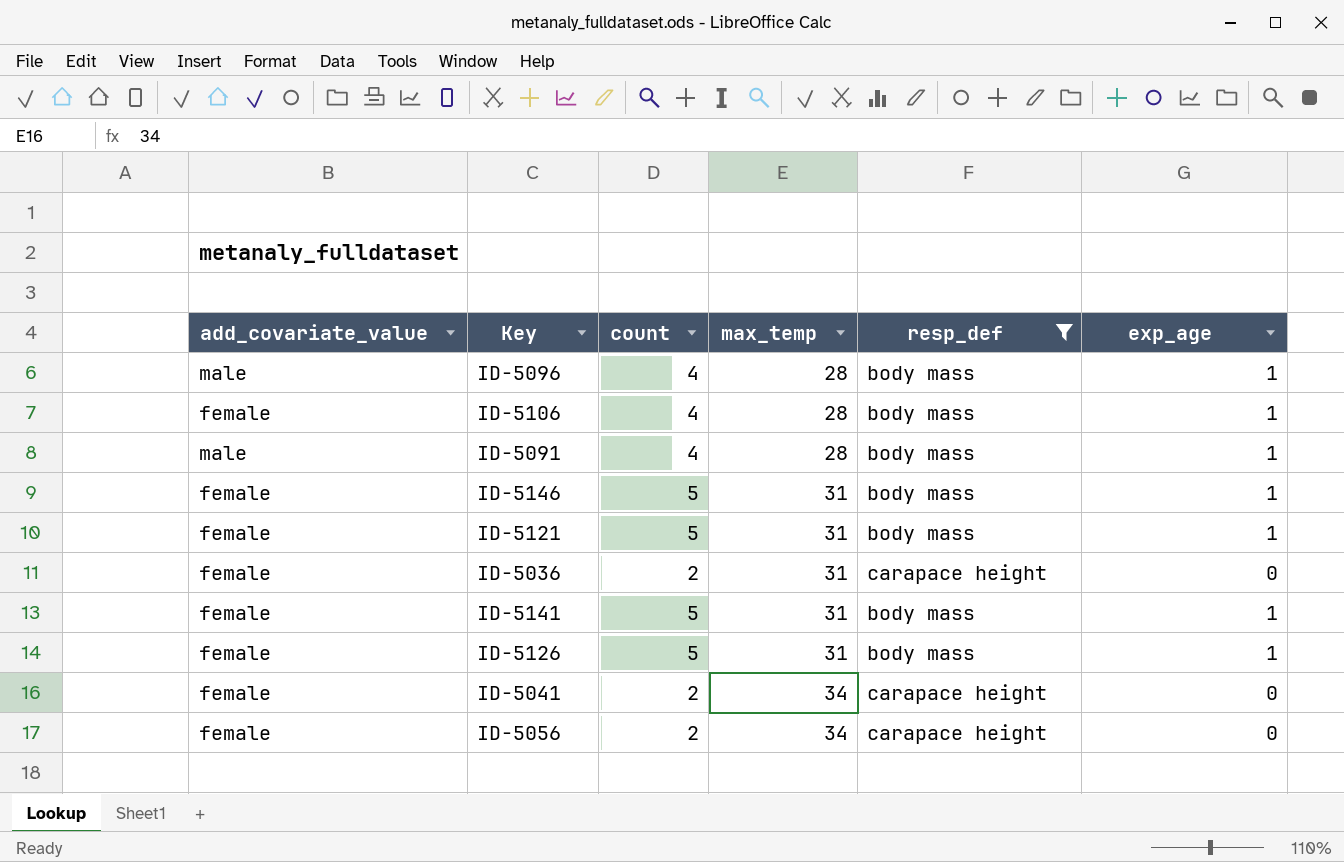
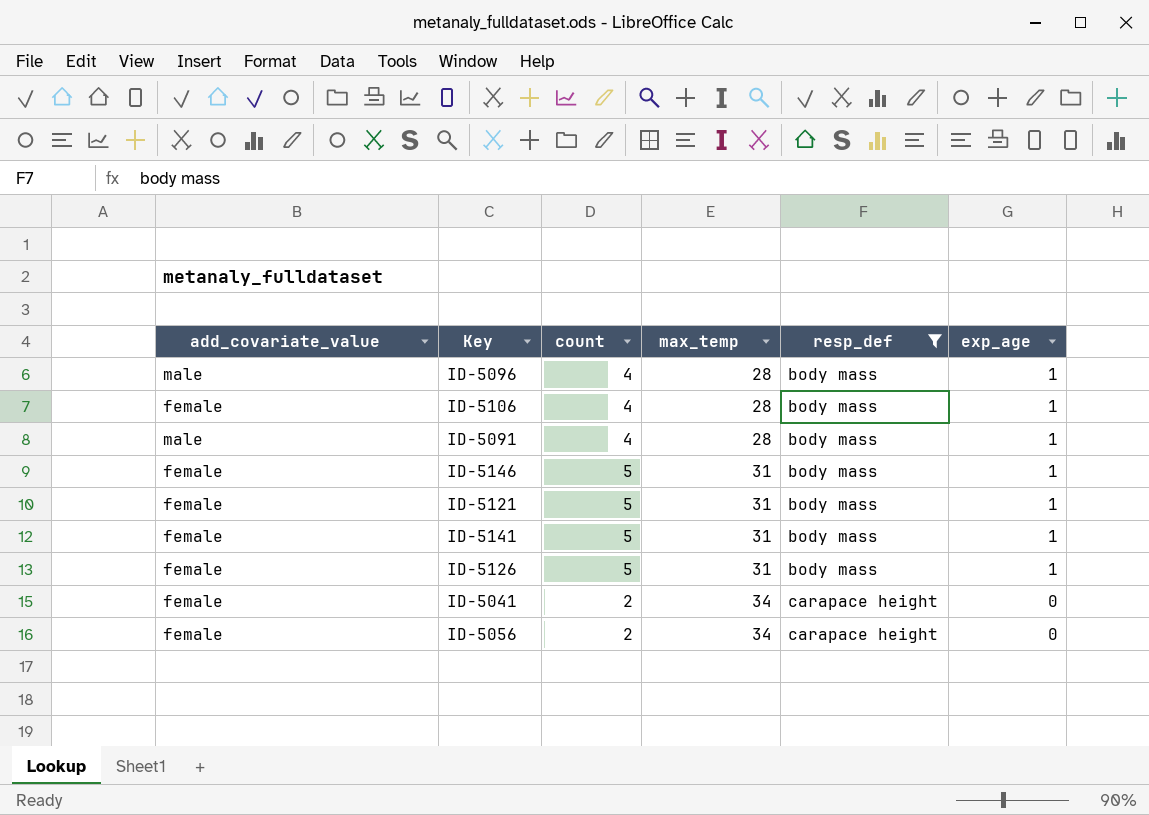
row ID-5036: female | 2 | 31 | carapace height | 0 -> none

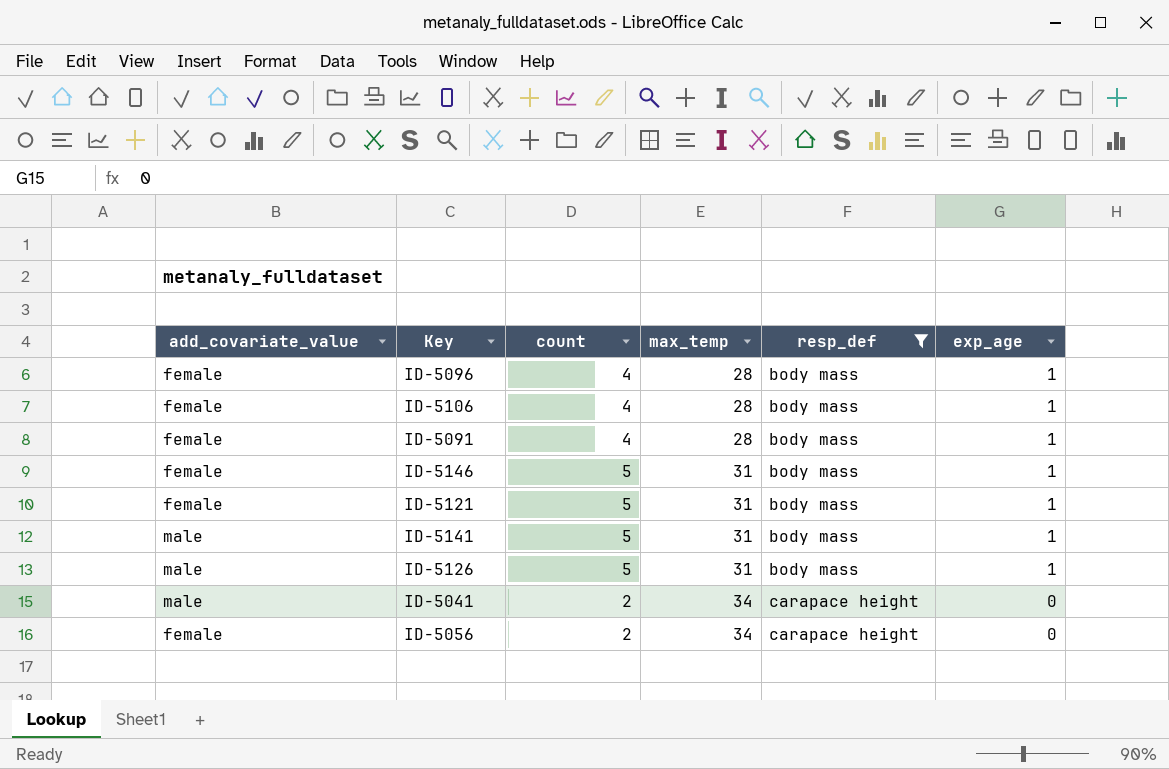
ID-5096 | add_covariate_value: male -> female
ID-5091 | add_covariate_value: male -> female
ID-5141 | add_covariate_value: female -> male
ID-5126 | add_covariate_value: female -> male
ID-5041 | add_covariate_value: female -> male

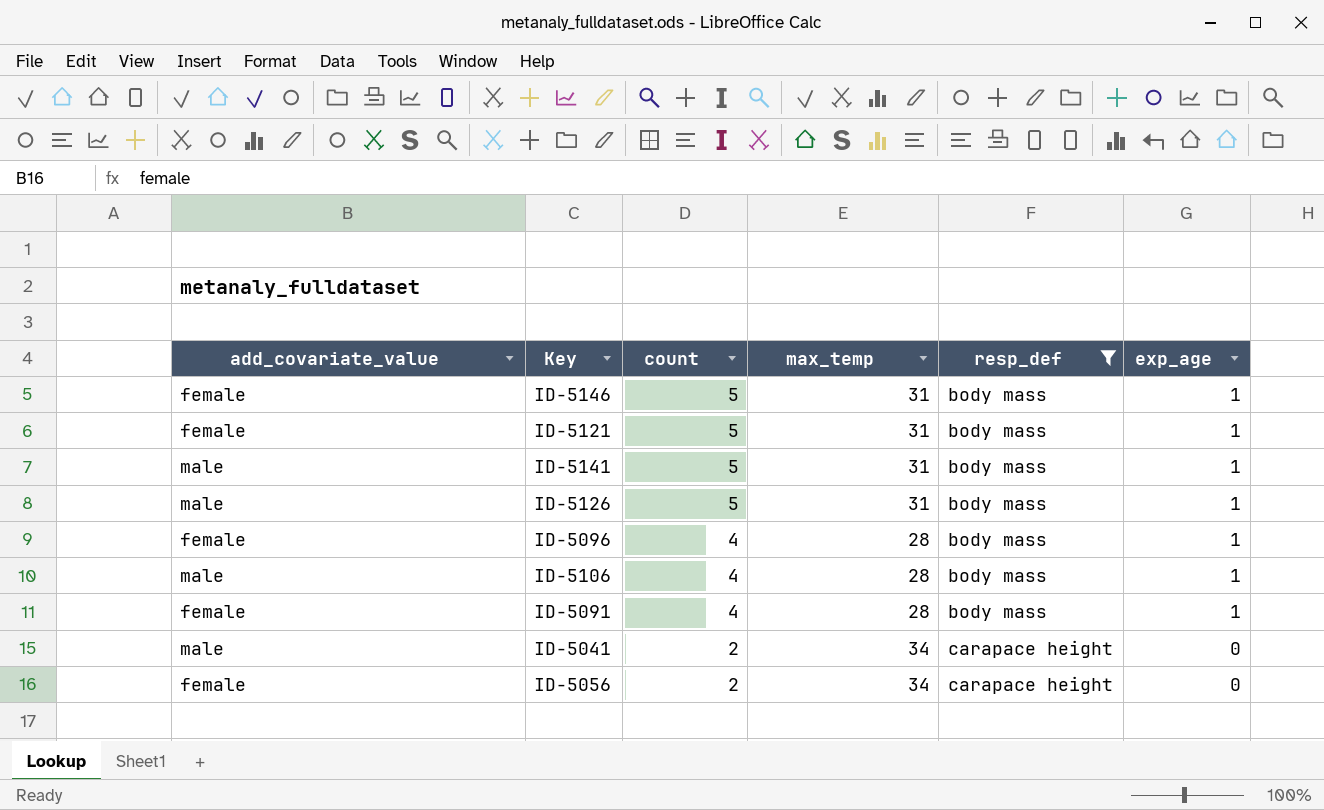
row order: max_temp ascending -> count descending
ID-5106 | add_covariate_value: female -> male

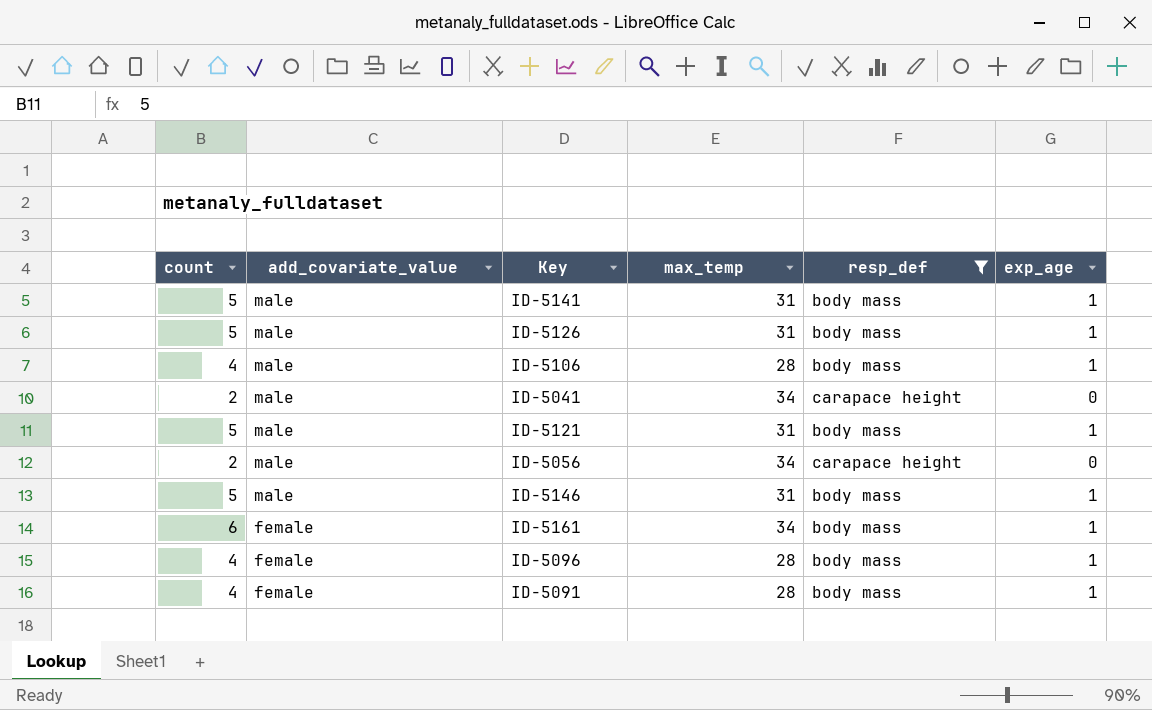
row order: count descending -> add_covariate_value descending
column count | position: 3 -> 1
ID-5121 | add_covariate_value: female -> male
ID-5056 | add_covariate_value: female -> male
ID-5146 | add_covariate_value: female -> male
row ID-5161: none -> 6 | female | 34 | body mass | 1

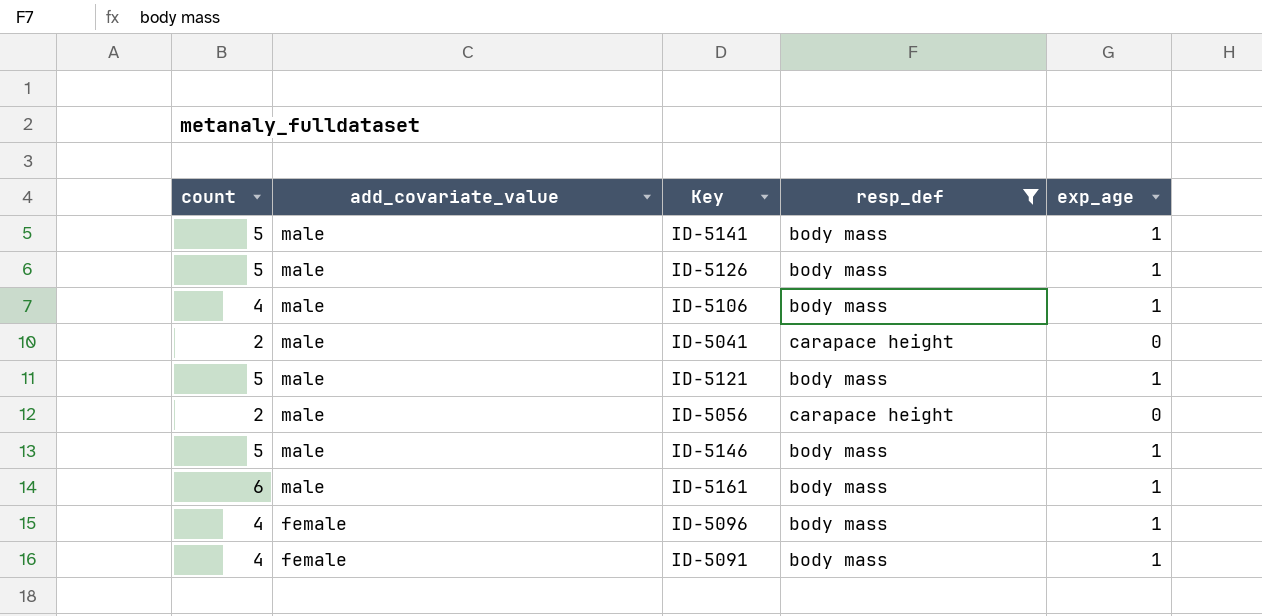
column max_temp | position: 4 -> none
ID-5161 | add_covariate_value: female -> male

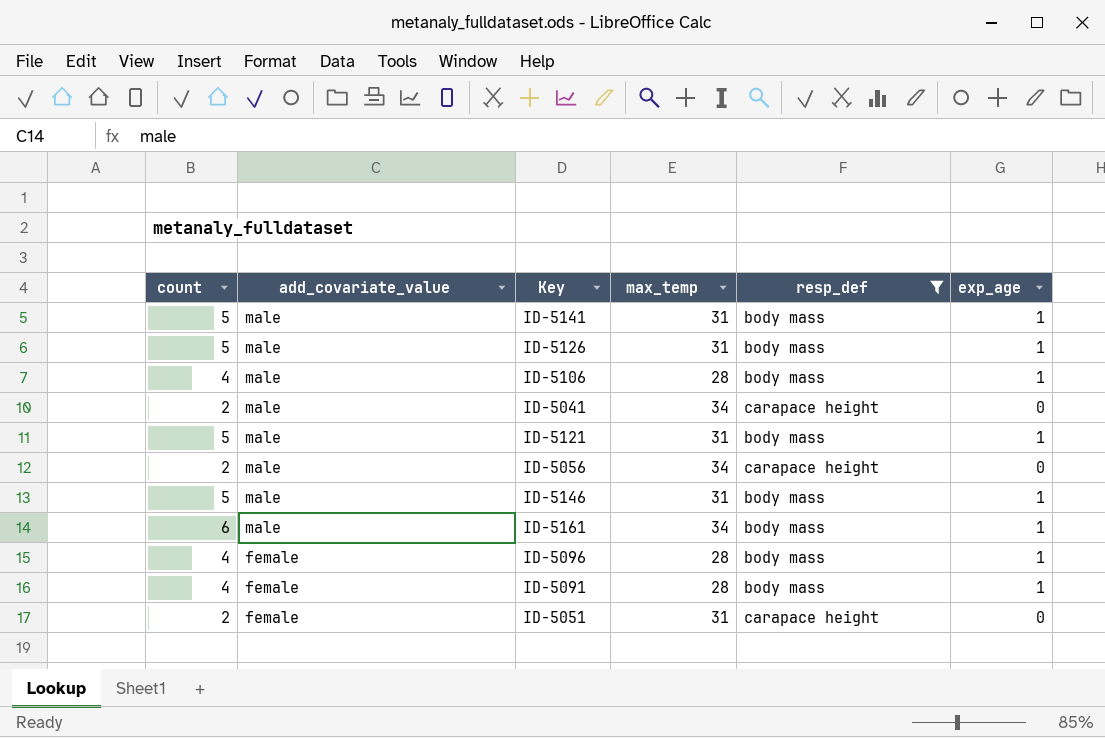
column max_temp | position: none -> 4
row ID-5051: none -> 2 | female | 31 | carapace height | 0

